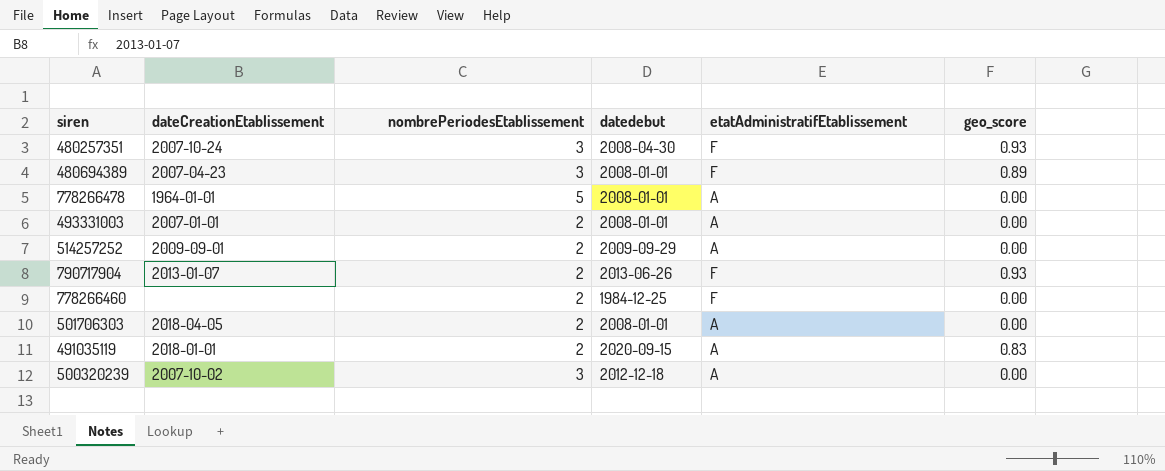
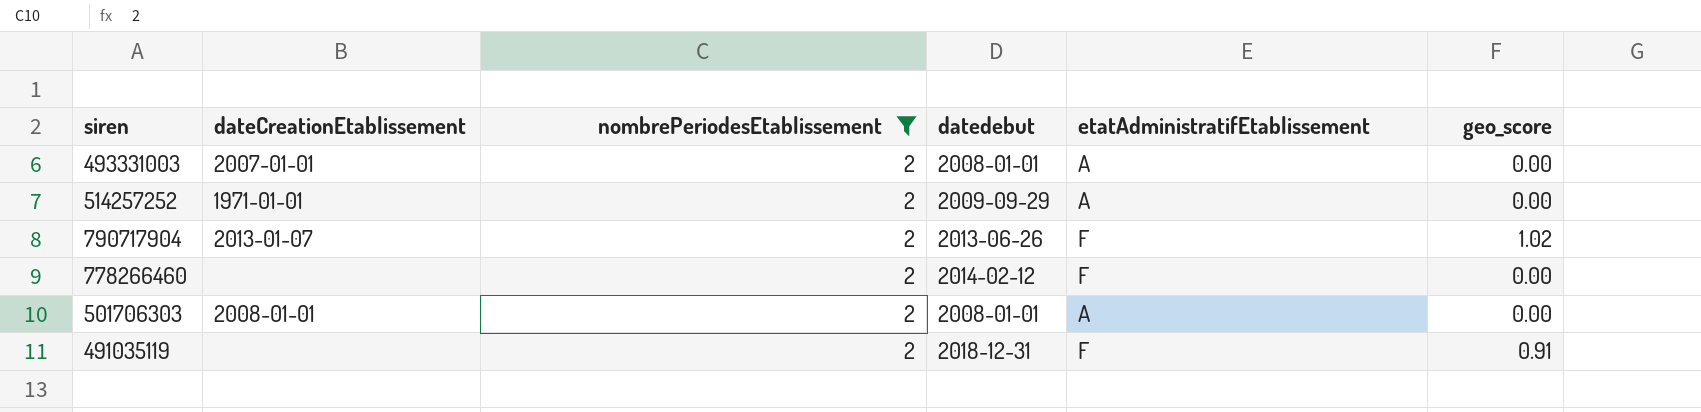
filter: none -> nombrePeriodesEtablissement = 2
514257252 | dateCreationEtablissement: 2009-09-01 -> 1971-01-01
790717904 | geo_score: 0.93 -> 1.02
778266460 | datedebut: 1984-12-25 -> 2014-02-12
501706303 | dateCreationEtablissement: 2018-04-05 -> 2008-01-01
491035119 | dateCreationEtablissement: 2018-01-01 -> none
491035119 | datedebut: 2020-09-15 -> 2018-12-31
491035119 | etatAdministratifEtablissement: A -> F
491035119 | geo_score: 0.83 -> 0.91

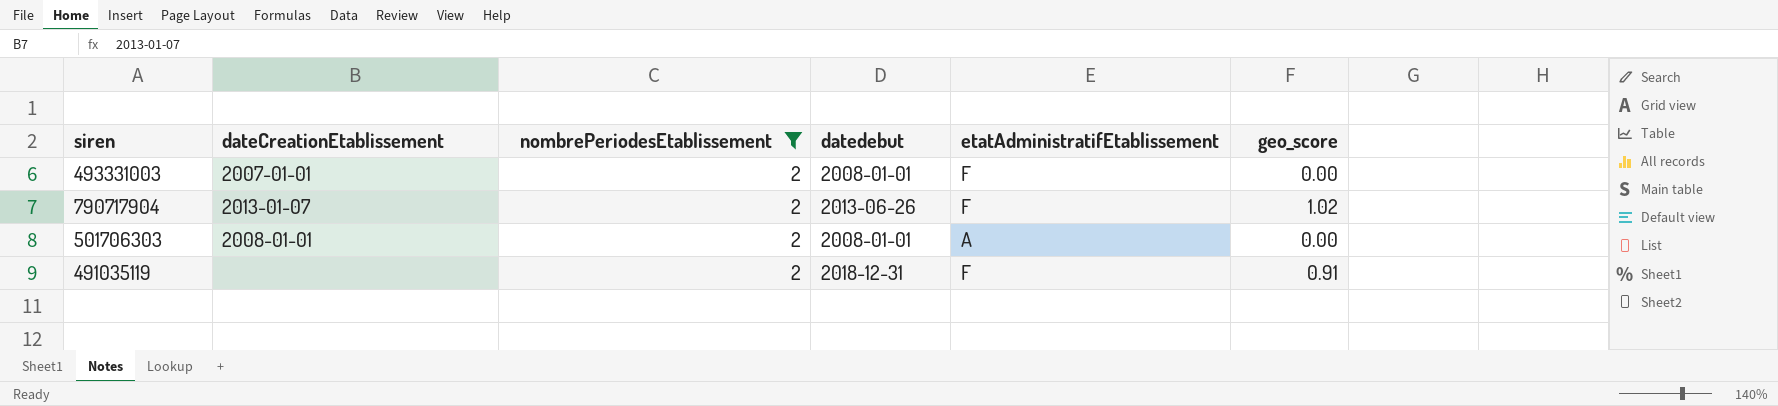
row 514257252: 1971-01-01 | 2 | 2009-09-29 | A | 0.00 -> none
row 778266460: none | 2 | 2014-02-12 | F | 0.00 -> none
493331003 | etatAdministratifEtablissement: A -> F

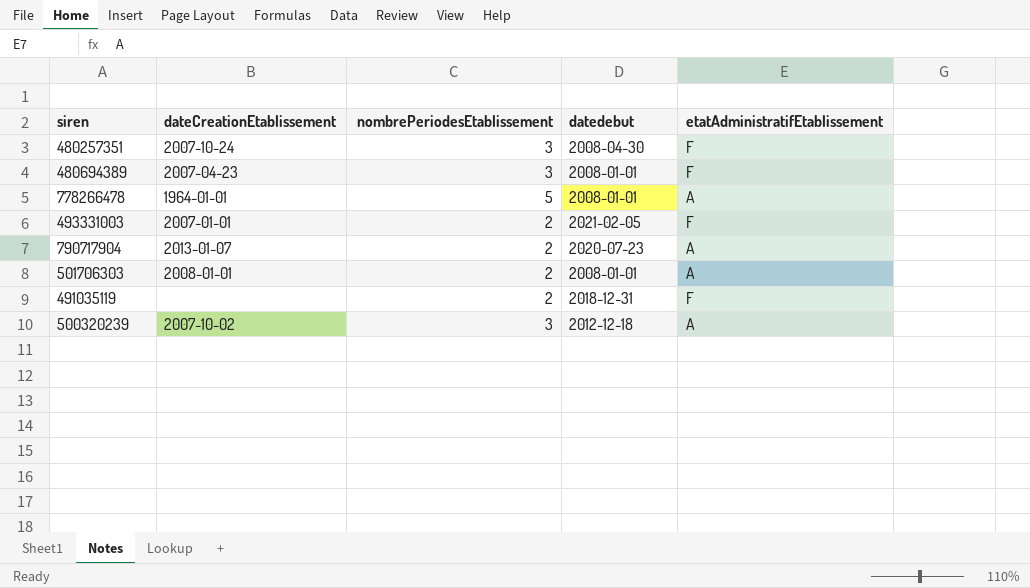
filter: nombrePeriodesEtablissement = 2 -> none
column geo_score | position: 6 -> none
493331003 | datedebut: 2008-01-01 -> 2021-02-05
790717904 | datedebut: 2013-06-26 -> 2020-07-23
790717904 | etatAdministratifEtablissement: F -> A

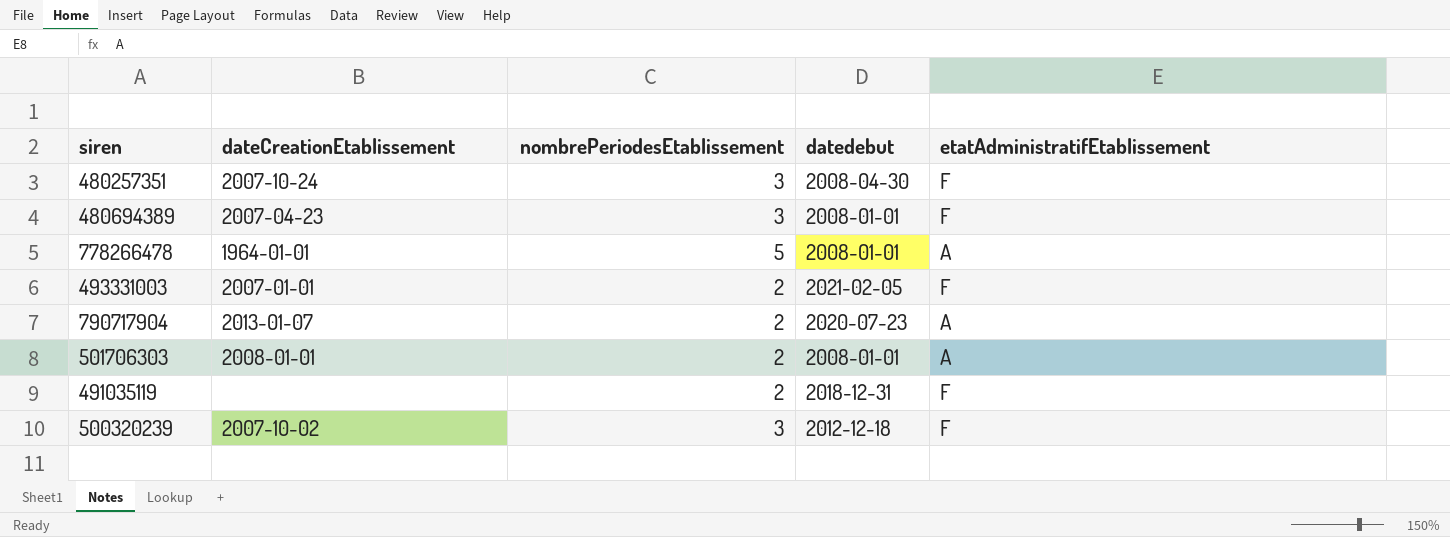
500320239 | etatAdministratifEtablissement: A -> F

